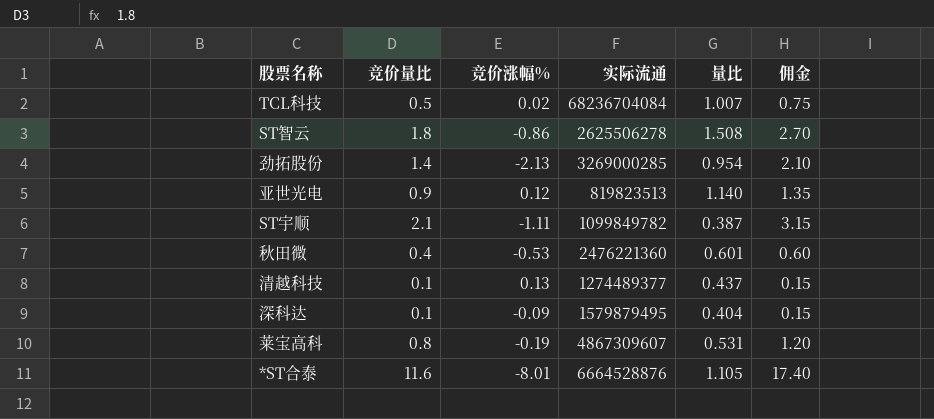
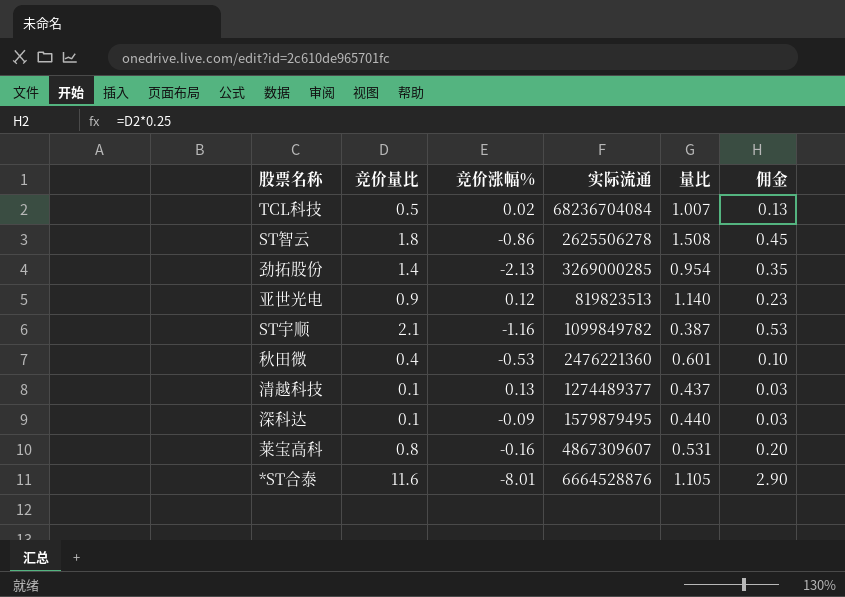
column 佣金 | formula: [竞价量比] * 1.5 -> [竞价量比] * 0.25
ST宇顺 | 竞价涨幅%: -1.11 -> -1.16
深科达 | 量比: 0.404 -> 0.440
莱宝高科 | 竞价涨幅%: -0.19 -> -0.16

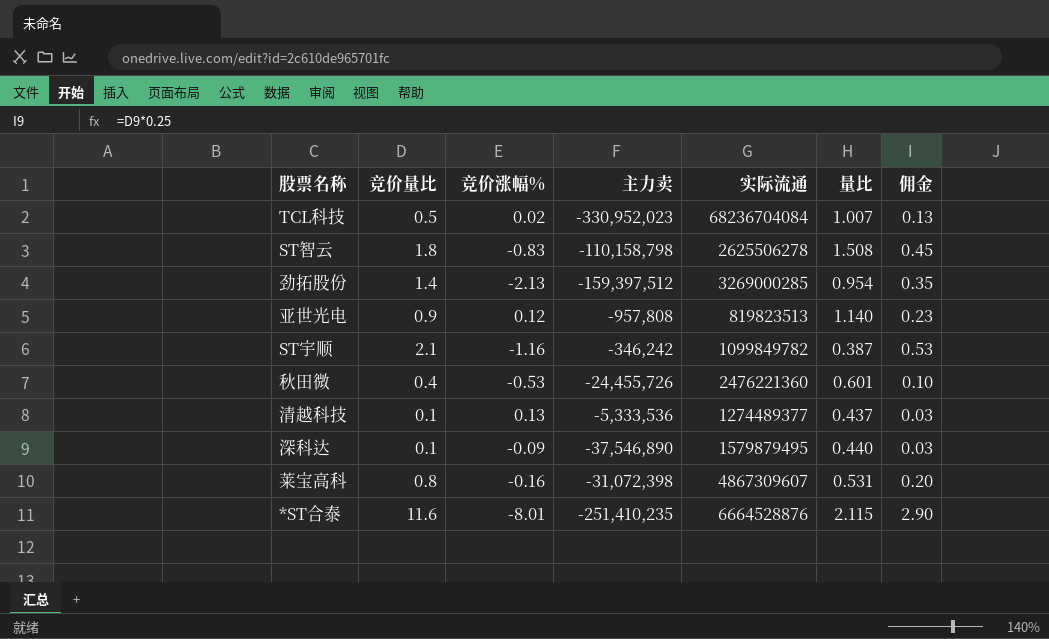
column 主力卖 | position: none -> 4
ST智云 | 竞价涨幅%: -0.86 -> -0.83
*ST合泰 | 量比: 1.105 -> 2.115

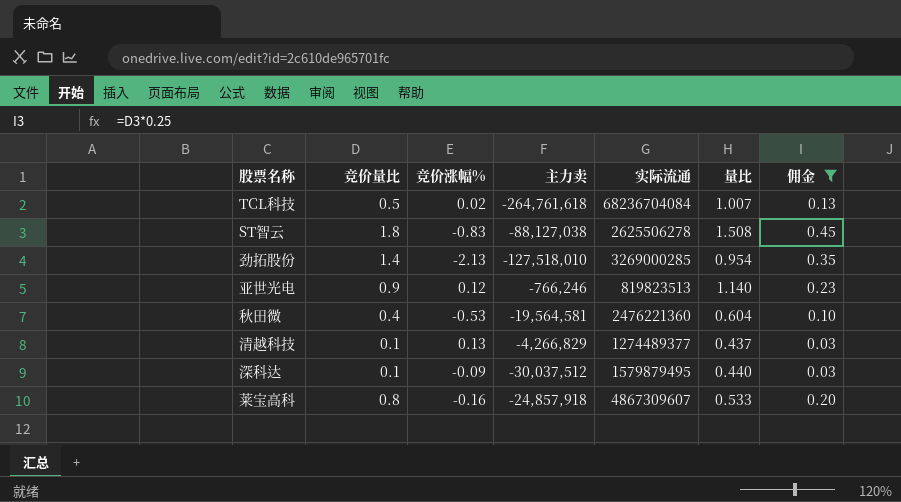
filter: none -> 佣金 <= 0.45
TCL科技 | 主力卖: -330,952,023 -> -264,761,618
ST智云 | 主力卖: -110,158,798 -> -88,127,038
劲拓股份 | 主力卖: -159,397,512 -> -127,518,010
亚世光电 | 主力卖: -957,808 -> -766,246
秋田微 | 主力卖: -24,455,726 -> -19,564,581
秋田微 | 量比: 0.601 -> 0.604
清越科技 | 主力卖: -5,333,536 -> -4,266,829
深科达 | 主力卖: -37,546,890 -> -30,037,512
莱宝高科 | 主力卖: -31,072,398 -> -24,857,918
莱宝高科 | 量比: 0.531 -> 0.533

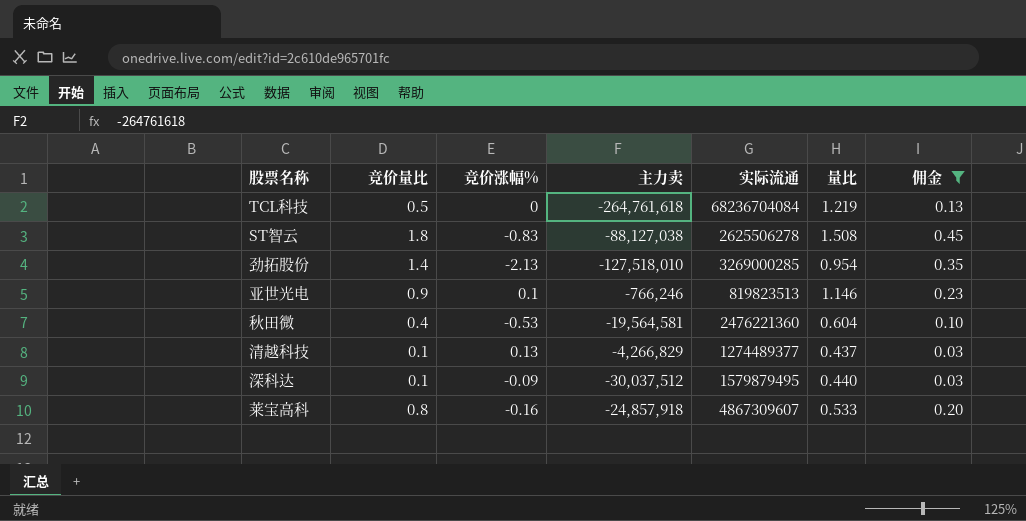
TCL科技 | 竞价涨幅%: 0.02 -> 0
TCL科技 | 量比: 1.007 -> 1.219
亚世光电 | 竞价涨幅%: 0.12 -> 0.1
亚世光电 | 量比: 1.140 -> 1.146

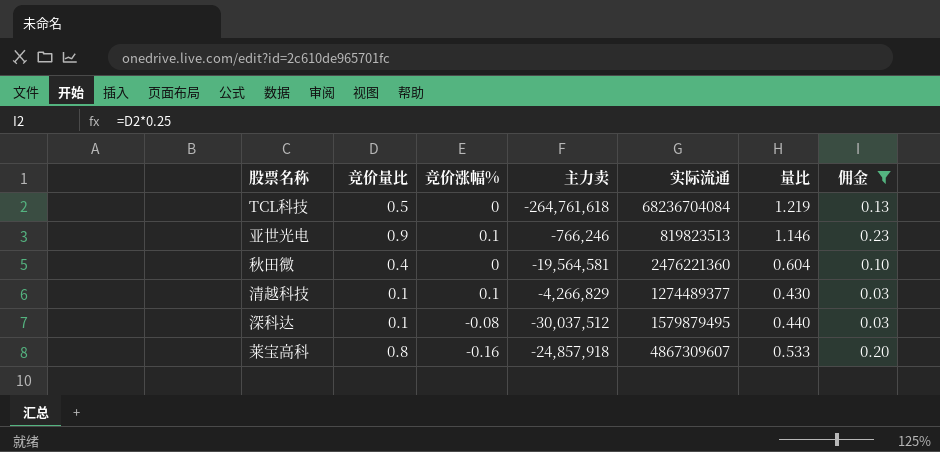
row ST智云: 1.8 | -0.83 | -88,127,038 | 2625506278 | 1.508 | 0.45 -> none
row 劲拓股份: 1.4 | -2.13 | -127,518,010 | 3269000285 | 0.954 | 0.35 -> none
秋田微 | 竞价涨幅%: -0.53 -> 0
清越科技 | 竞价涨幅%: 0.13 -> 0.1
清越科技 | 量比: 0.437 -> 0.430
深科达 | 竞价涨幅%: -0.09 -> -0.08

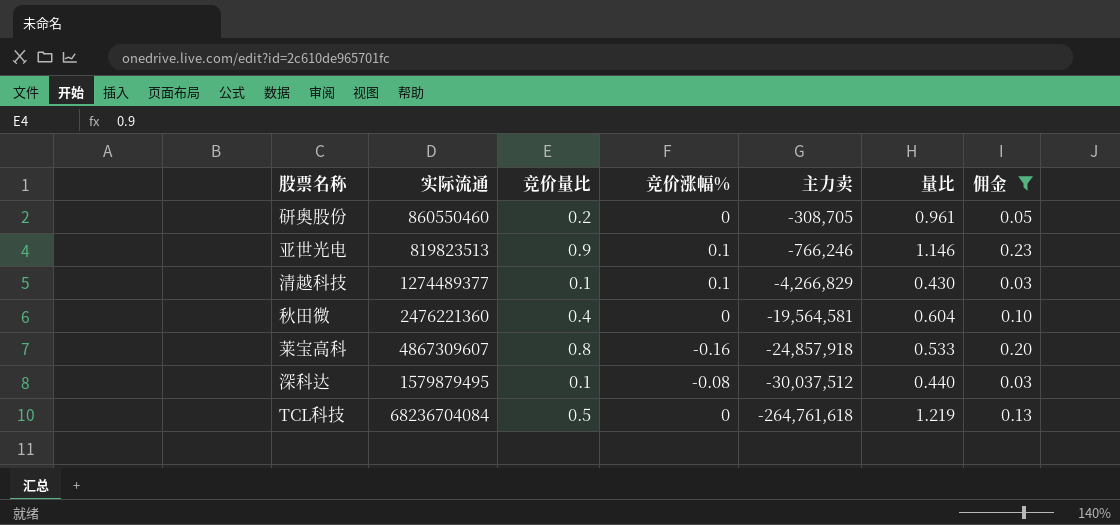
row order: none -> 主力卖 descending
column 实际流通 | position: 5 -> 2
row 研奥股份: none -> 860550460 | 0.2 | 0 | -308,705 | 0.961 | 0.05

